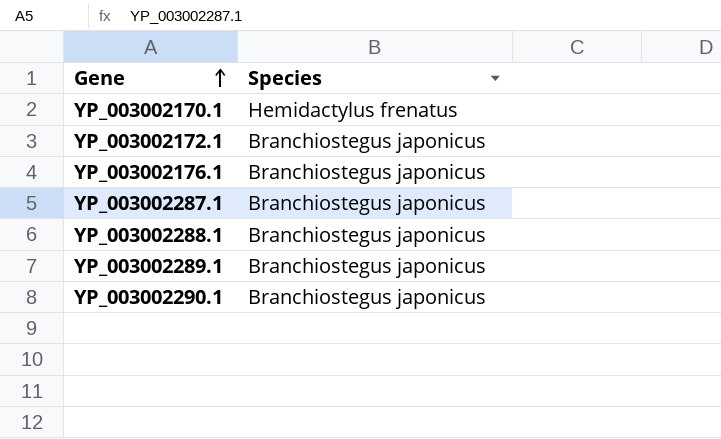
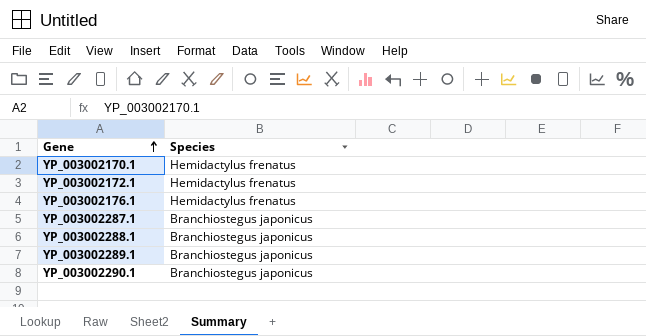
YP_003002172.1 | Species: Branchiostegus japonicus -> Hemidactylus frenatus
YP_003002176.1 | Species: Branchiostegus japonicus -> Hemidactylus frenatus

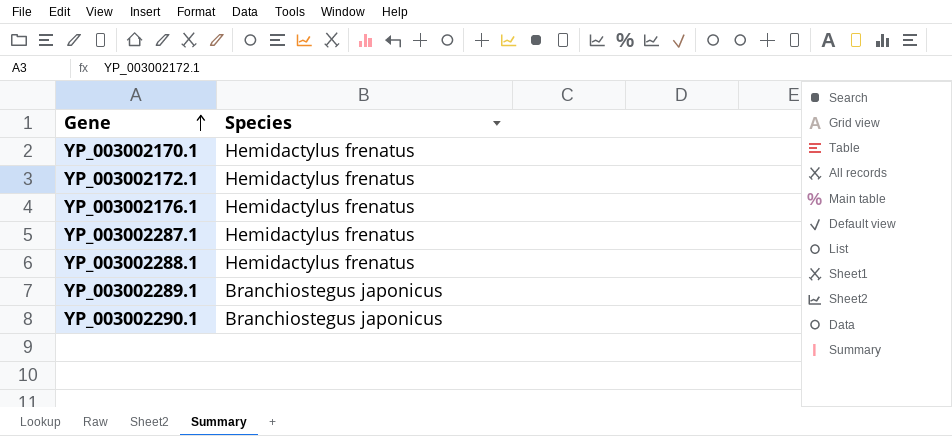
YP_003002287.1 | Species: Branchiostegus japonicus -> Hemidactylus frenatus
YP_003002288.1 | Species: Branchiostegus japonicus -> Hemidactylus frenatus

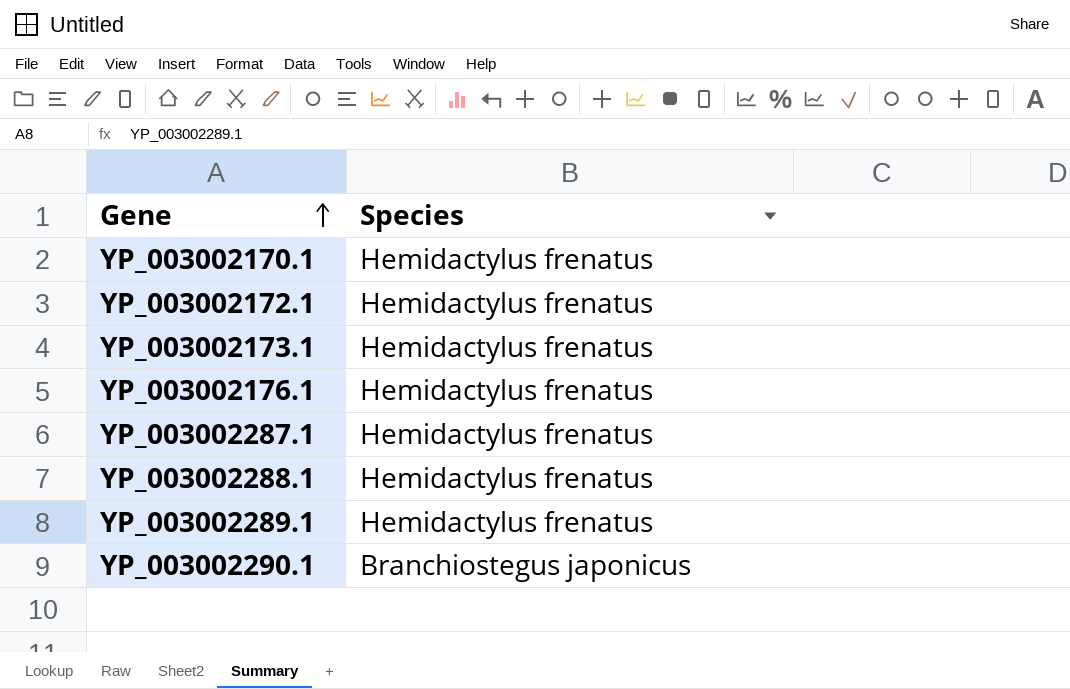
row YP_003002173.1: none -> Hemidactylus frenatus
YP_003002289.1 | Species: Branchiostegus japonicus -> Hemidactylus frenatus

